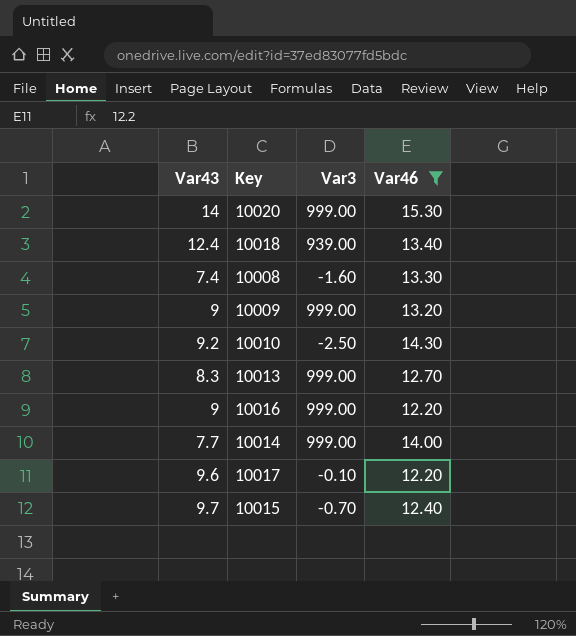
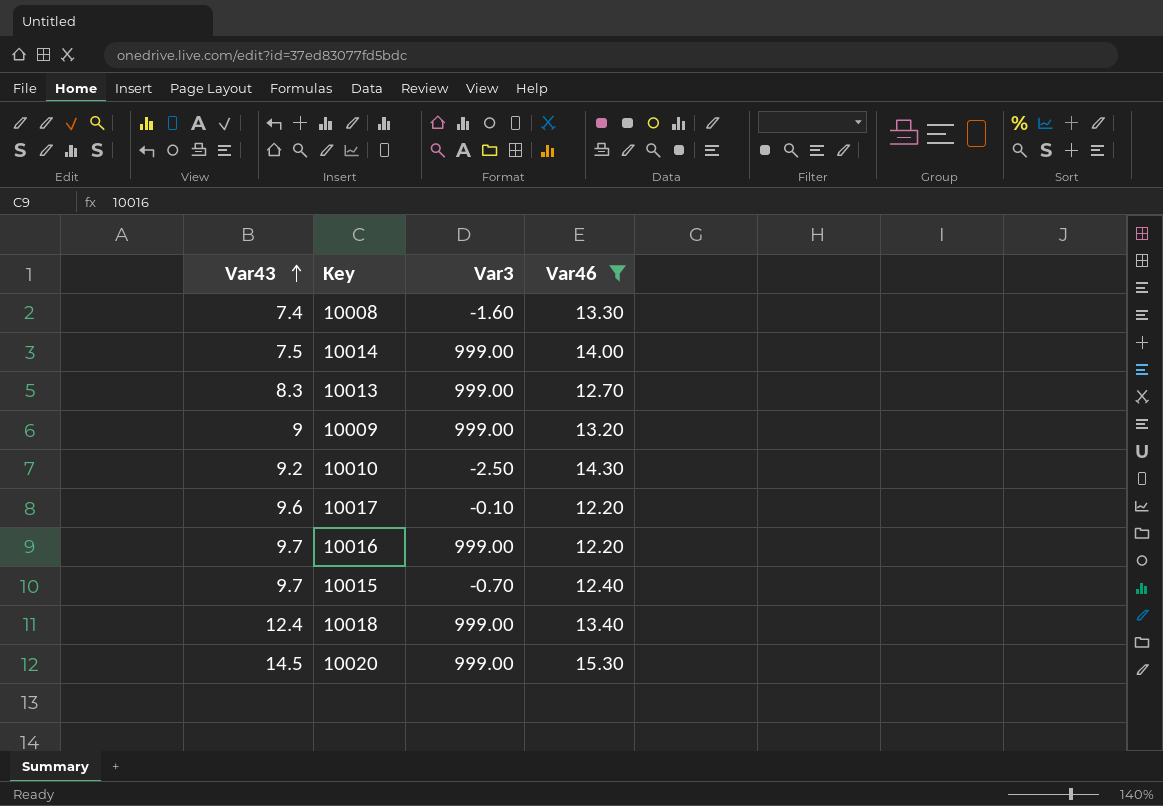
row order: none -> Var43 ascending
10014 | Var43: 7.7 -> 7.5
10016 | Var43: 9 -> 9.7
10018 | Var3: 939.00 -> 999.00
10020 | Var43: 14 -> 14.5

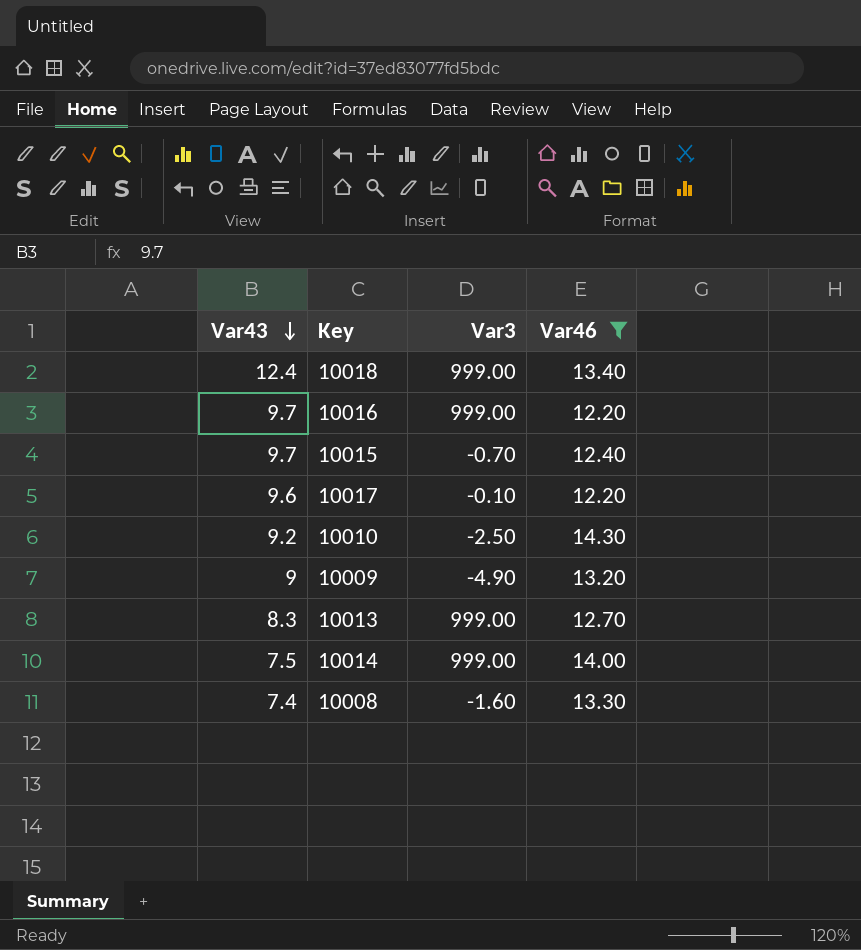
row order: Var43 ascending -> Var43 descending
row 10020: 14.5 | 999.00 | 15.30 -> none
10009 | Var3: 999.00 -> -4.90

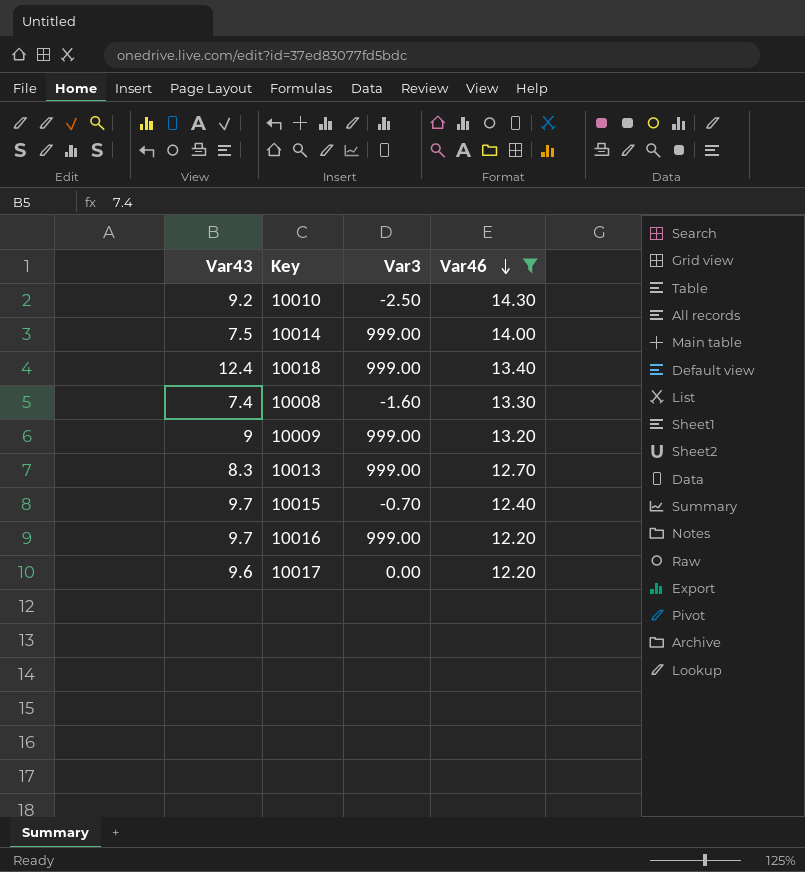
row order: Var43 descending -> Var46 descending
10009 | Var3: -4.90 -> 999.00
10017 | Var3: -0.10 -> 0.00

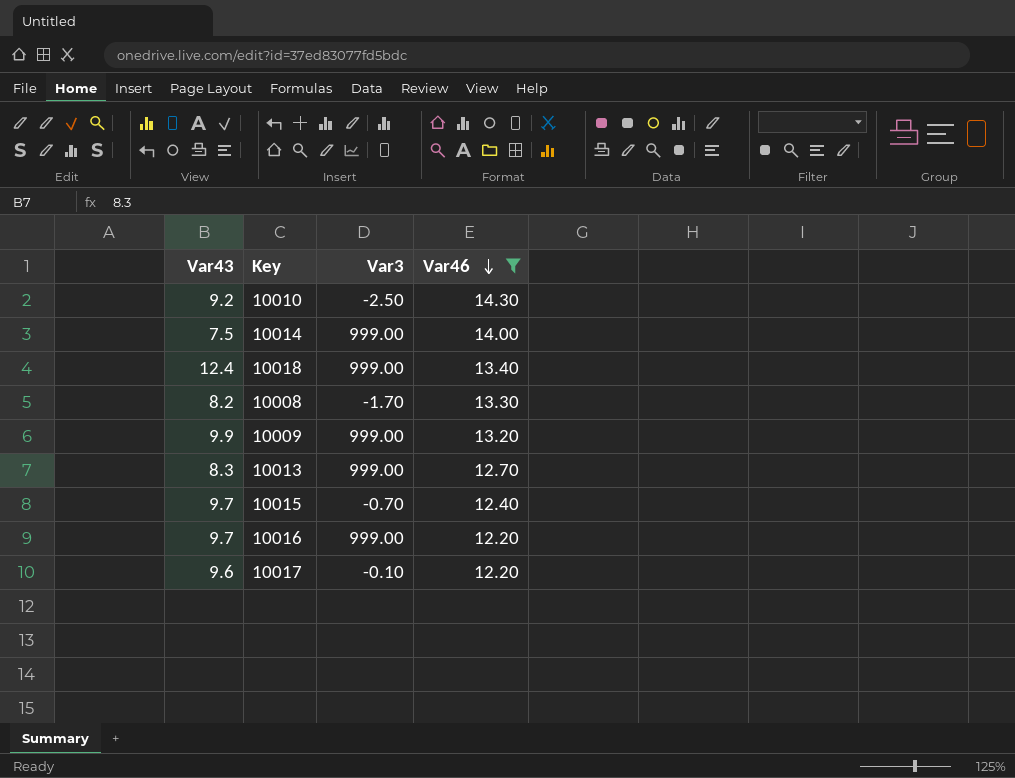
10008 | Var43: 7.4 -> 8.2
10008 | Var3: -1.60 -> -1.70
10009 | Var43: 9 -> 9.9
10017 | Var3: 0.00 -> -0.10

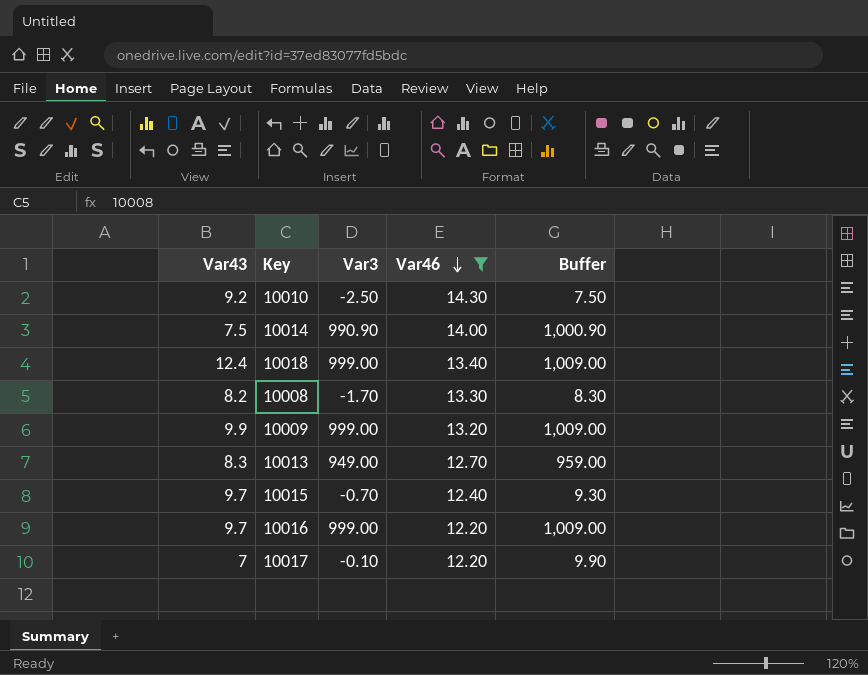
column Buffer | formula: none -> [Var3] + 10
10014 | Var3: 999.00 -> 990.90
10013 | Var3: 999.00 -> 949.00
10017 | Var43: 9.6 -> 7

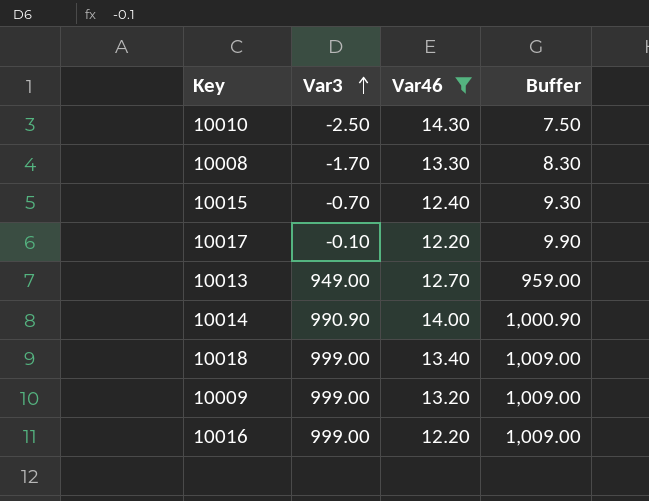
row order: Var46 descending -> Var3 ascending
column Var43 | position: 1 -> none

